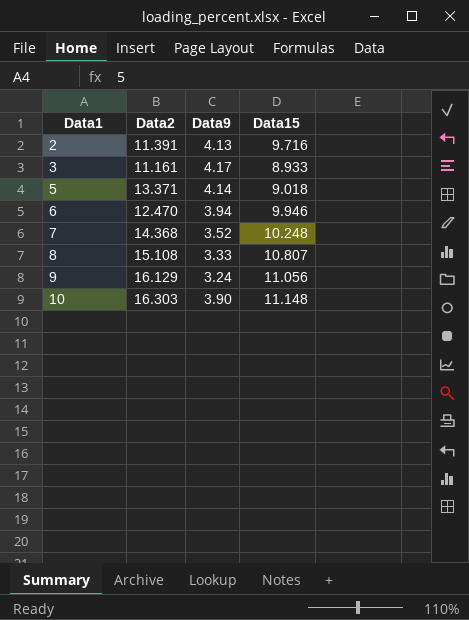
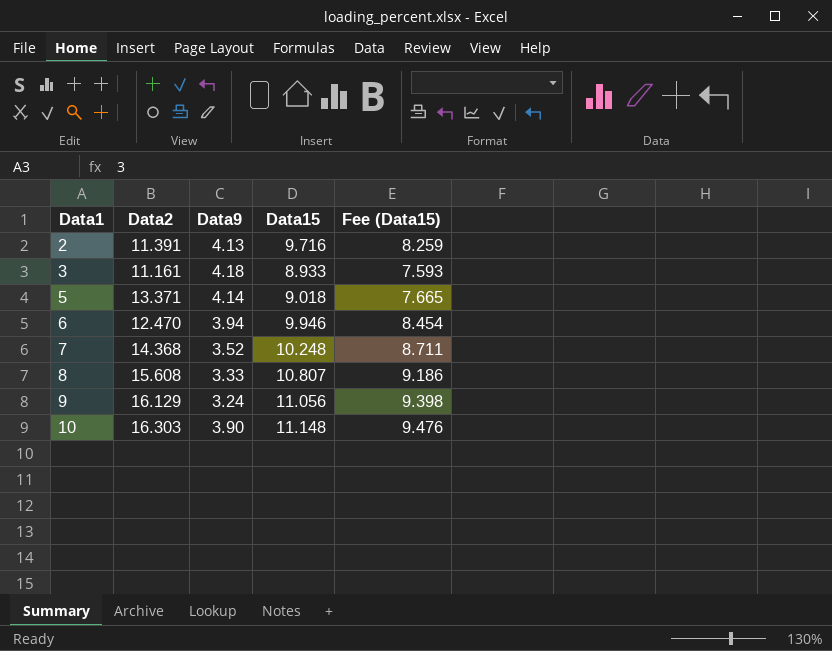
column Fee (Data15) | formula: none -> [Data15] * 0.85
3 | Data9: 4.17 -> 4.18
8 | Data2: 15.108 -> 15.608

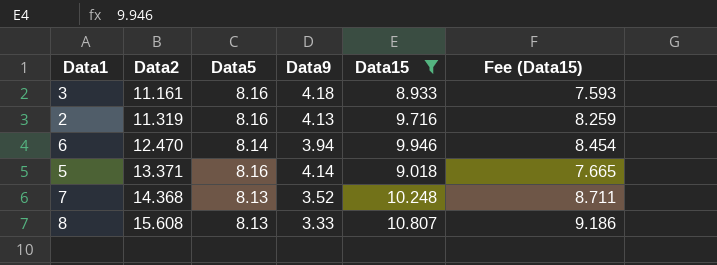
filter: none -> Data15 <= 10.807
row order: Data1 ascending -> Data2 ascending
column Data5 | position: none -> 3
2 | Data2: 11.391 -> 11.319

